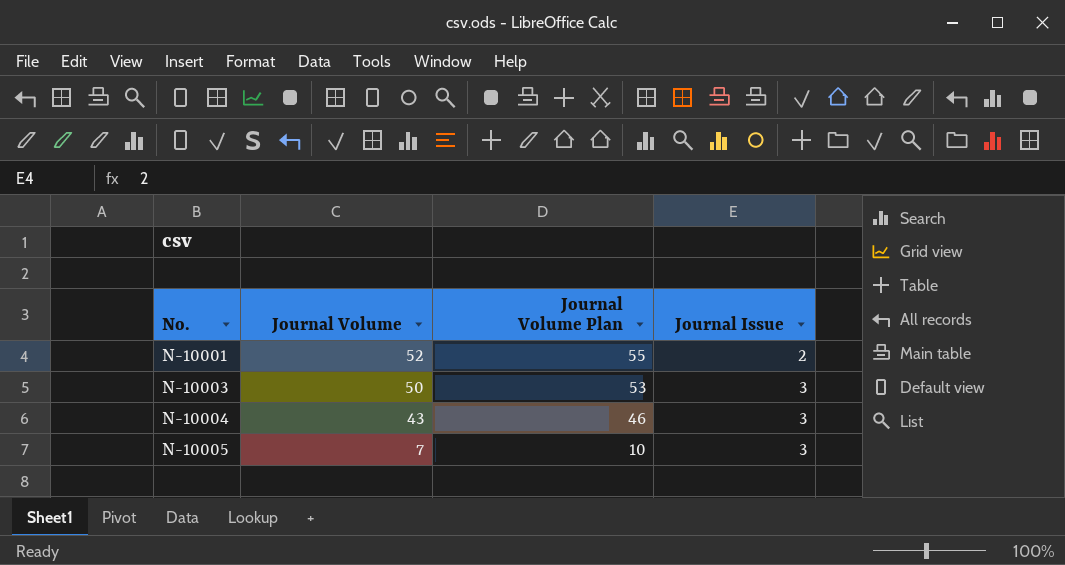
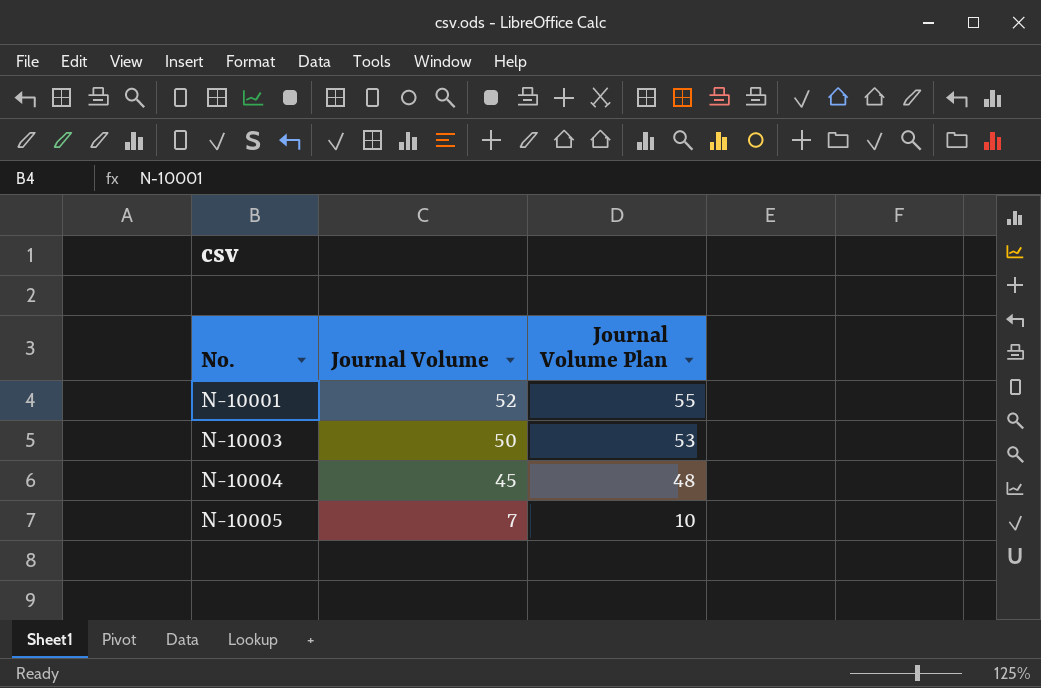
column Journal Issue | position: 4 -> none
N-10004 | Journal Volume: 43 -> 45
N-10004 | Journal Volume Plan: 46 -> 48

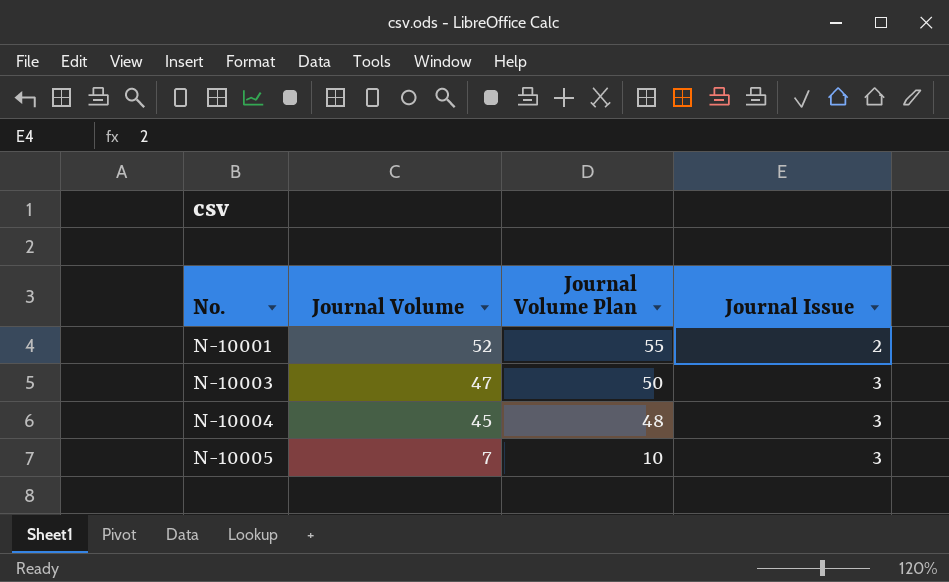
column Journal Issue | position: none -> 4
N-10003 | Journal Volume: 50 -> 47
N-10003 | Journal Volume Plan: 53 -> 50

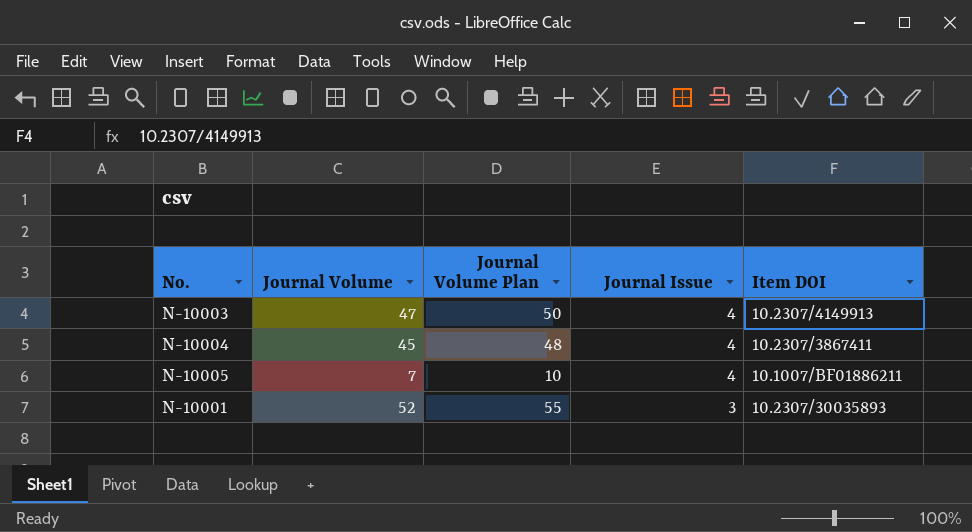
row order: No. ascending -> Journal Issue descending
column Item DOI | position: none -> 5
N-10003 | Journal Issue: 3 -> 4
N-10004 | Journal Issue: 3 -> 4
N-10005 | Journal Issue: 3 -> 4
N-10001 | Journal Issue: 2 -> 3

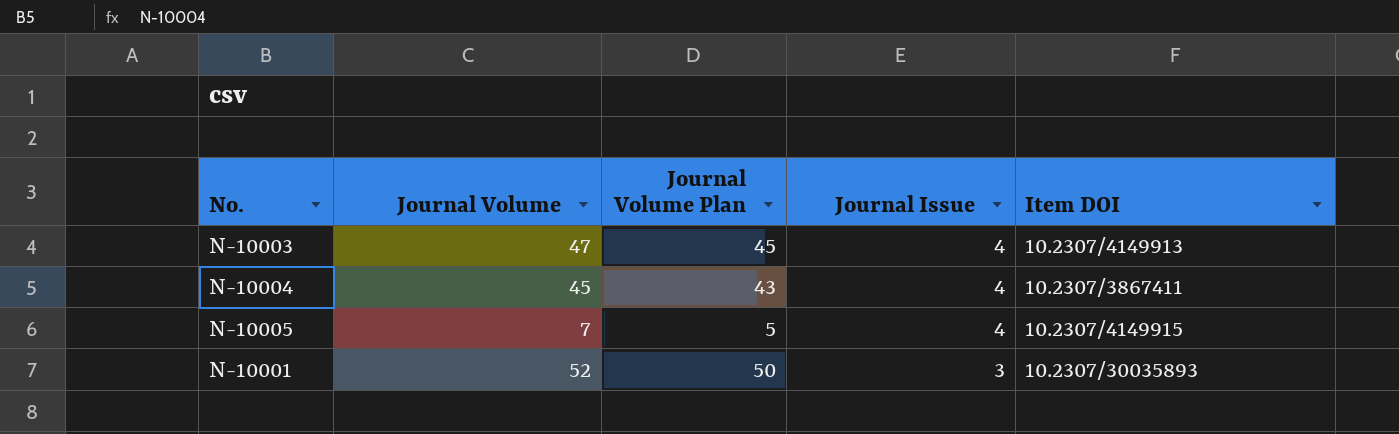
column Journal Volume Plan | formula: [Journal Volume] + 3 -> [Journal Volume] - 2
N-10005 | Item DOI: 10.1007/BF01886211 -> 10.2307/4149915

